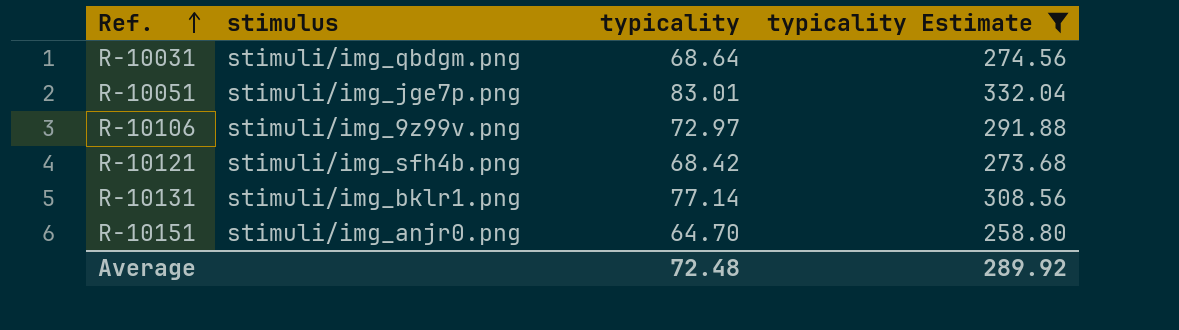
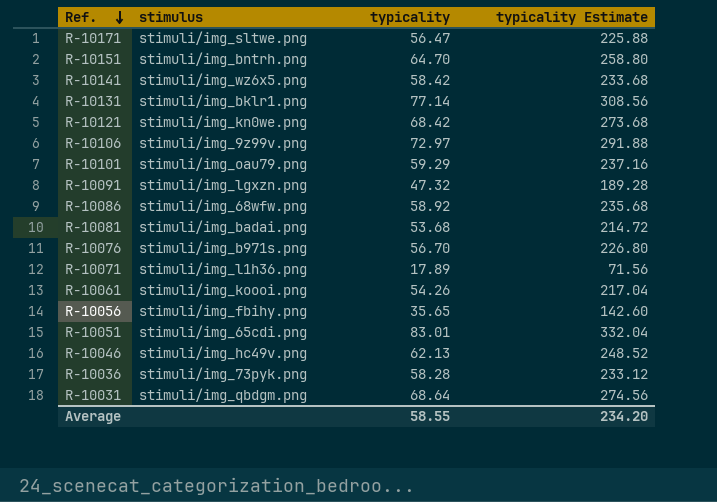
filter: typicality Estimate >= 258.80 -> none
row order: Ref. ascending -> Ref. descending
R-10151 | stimulus: stimuli/img_anjr0.png -> stimuli/img_bntrh.png
R-10121 | stimulus: stimuli/img_sfh4b.png -> stimuli/img_kn0we.png
R-10051 | stimulus: stimuli/img_jge7p.png -> stimuli/img_65cdi.png
Average | typicality: 72.48 -> 58.55
Average | typicality Estimate: 289.92 -> 234.20

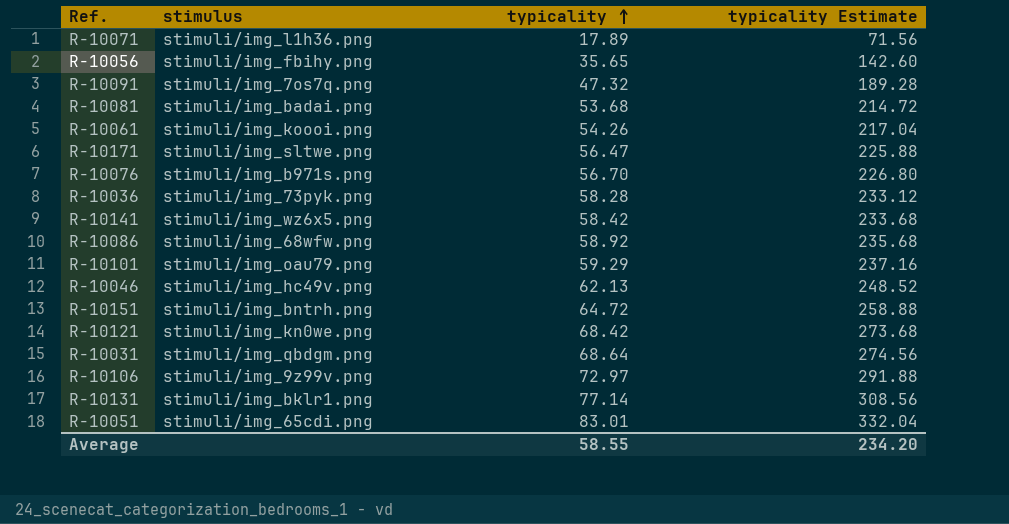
row order: Ref. descending -> typicality ascending
R-10091 | stimulus: stimuli/img_lgxzn.png -> stimuli/img_7os7q.png
R-10151 | typicality: 64.70 -> 64.72
R-10151 | typicality Estimate: 258.80 -> 258.88

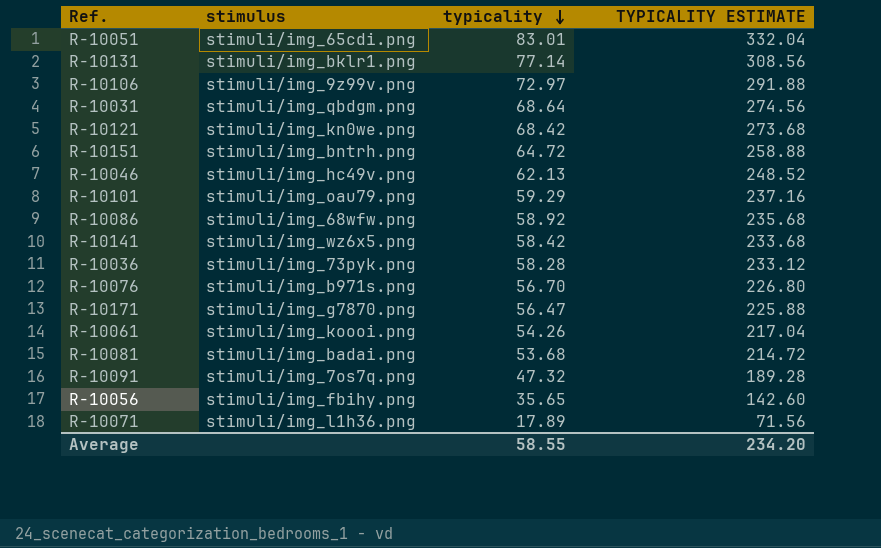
row order: typicality ascending -> typicality descending
column name: typicality Estimate -> TYPICALITY ESTIMATE
R-10171 | stimulus: stimuli/img_sltwe.png -> stimuli/img_g7870.png

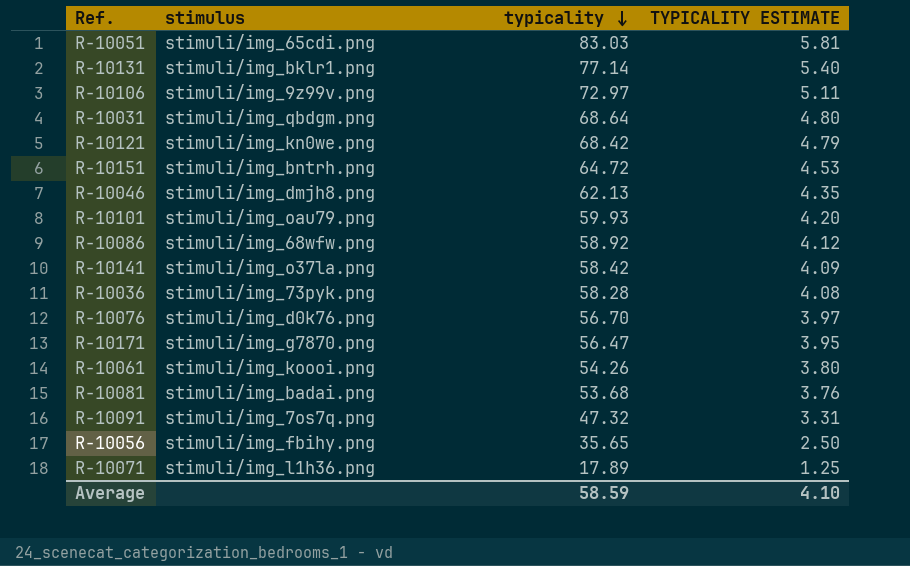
column TYPICALITY ESTIMATE | formula: [typicality] * 4 -> [typicality] * 0.07
R-10051 | typicality: 83.01 -> 83.03
R-10046 | stimulus: stimuli/img_hc49v.png -> stimuli/img_dmjh8.png
R-10101 | typicality: 59.29 -> 59.93
R-10141 | stimulus: stimuli/img_wz6x5.png -> stimuli/img_o37la.png
R-10076 | stimulus: stimuli/img_b971s.png -> stimuli/img_d0k76.png
Average | typicality: 58.55 -> 58.59
Average | TYPICALITY ESTIMATE: 234.20 -> 4.10

